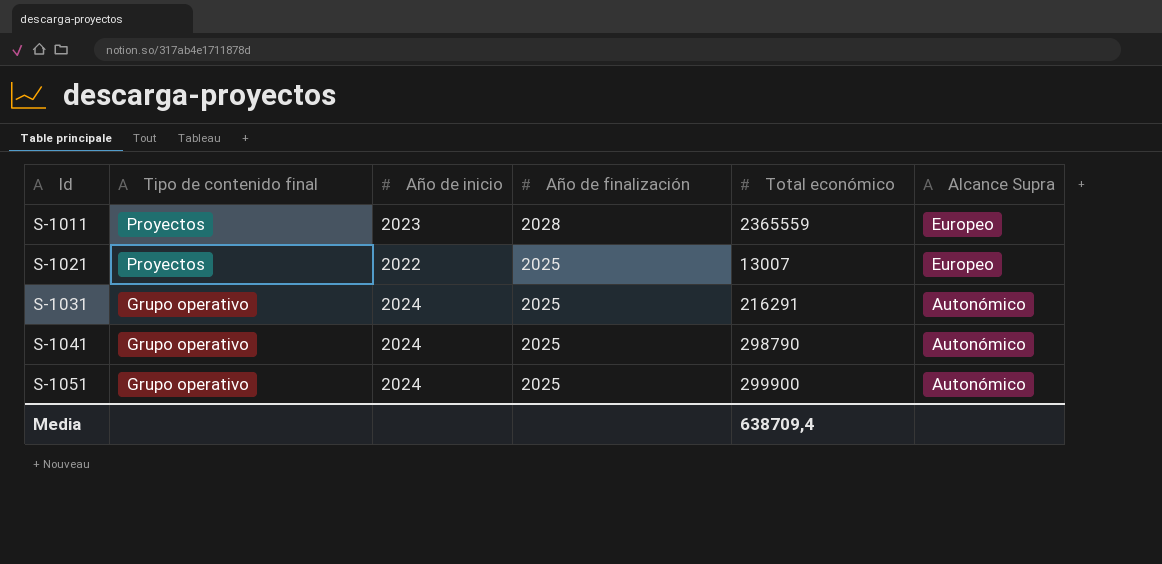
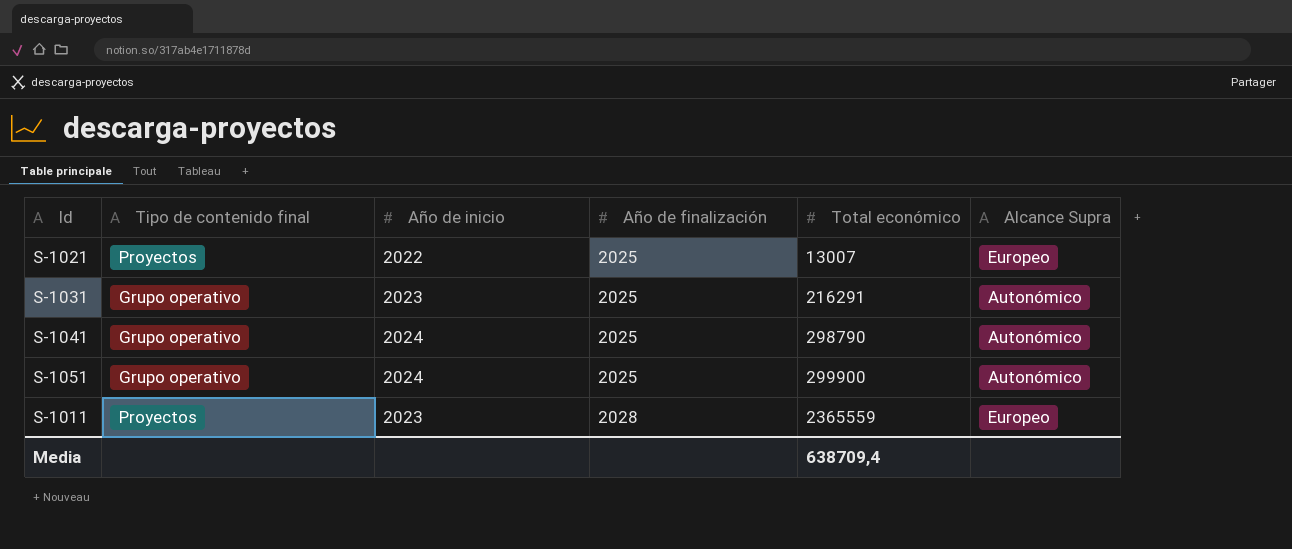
row order: Id ascending -> Año de finalización ascending
S-1031 | Año de inicio: 2024 -> 2023

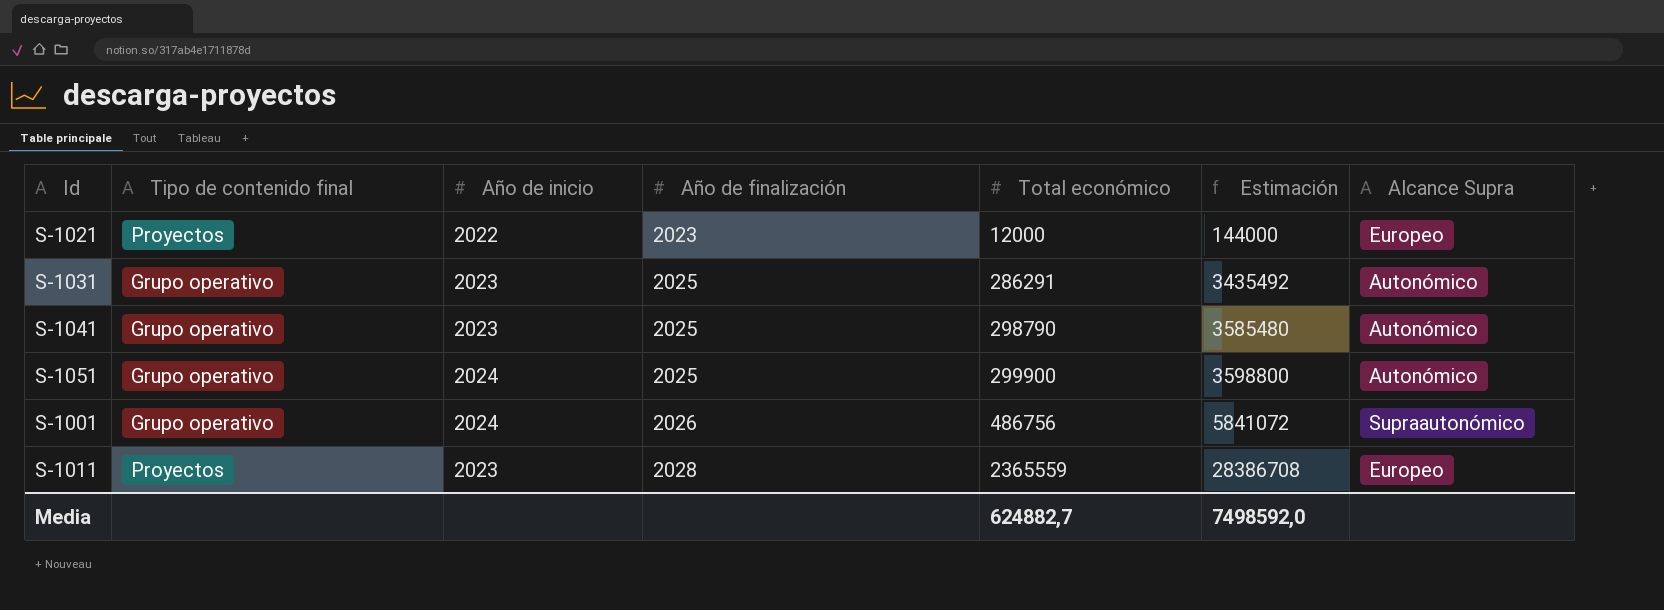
column Estimación | formula: none -> [Total económico] * 12
S-1021 | Año de finalización: 2025 -> 2023
S-1021 | Total económico: 13007 -> 12000
S-1031 | Total económico: 216291 -> 286291
S-1041 | Año de inicio: 2024 -> 2023
row S-1001: none -> Grupo operativo | 2024 | 2026 | 486756 | 5841072 | Supraautonómico
Media | Total económico: 638709,4 -> 624882,7

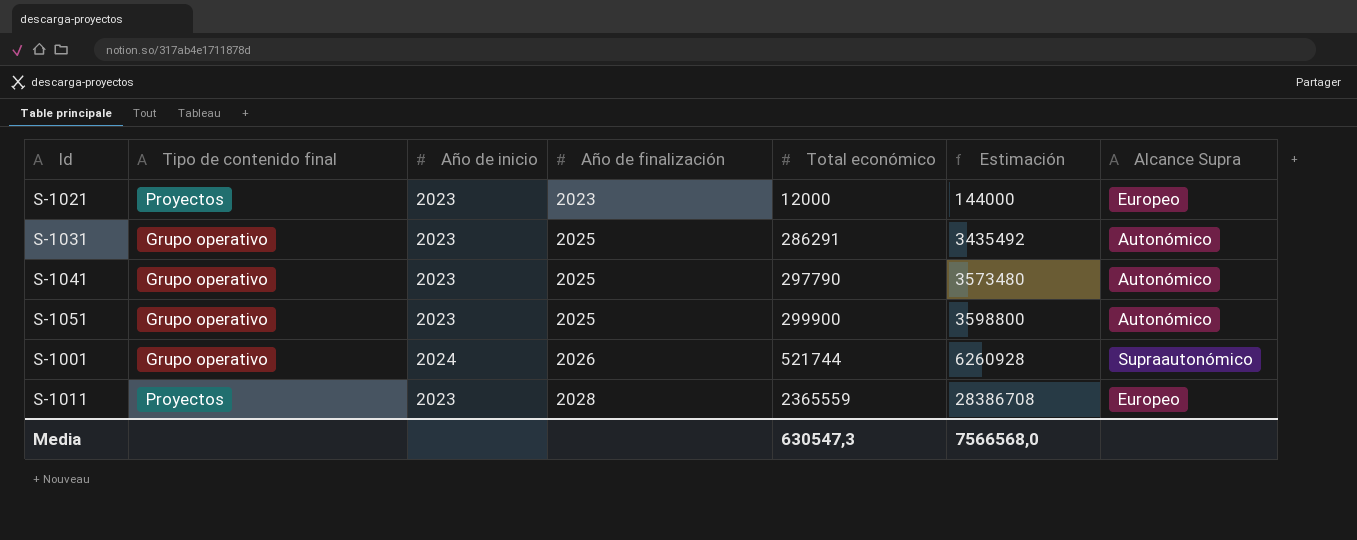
S-1021 | Año de inicio: 2022 -> 2023
S-1041 | Total económico: 298790 -> 297790
S-1041 | Estimación: 3585480 -> 3573480
S-1051 | Año de inicio: 2024 -> 2023
S-1001 | Total económico: 486756 -> 521744
S-1001 | Estimación: 5841072 -> 6260928
Media | Total económico: 624882,7 -> 630547,3
Media | Estimación: 7498592,0 -> 7566568,0

